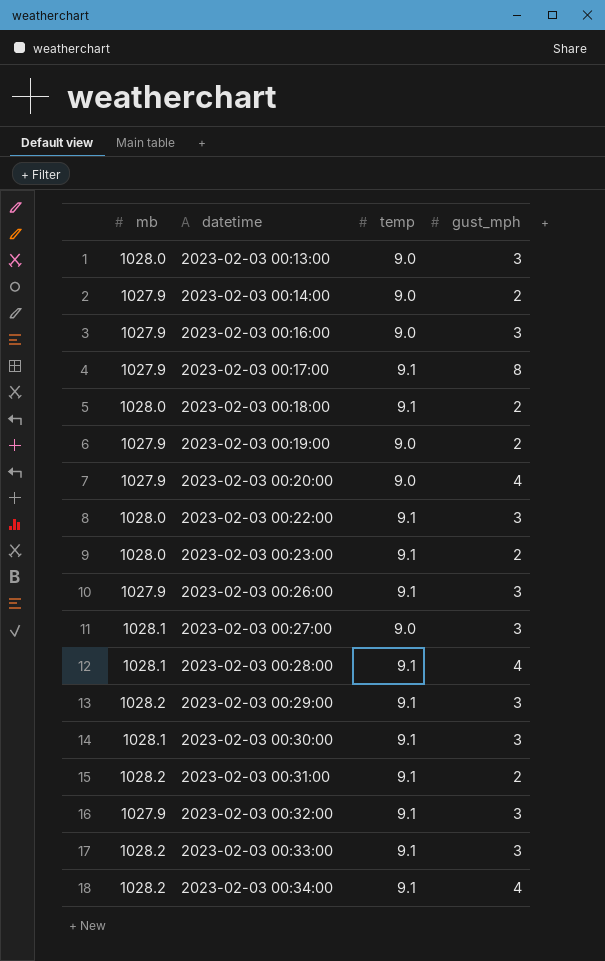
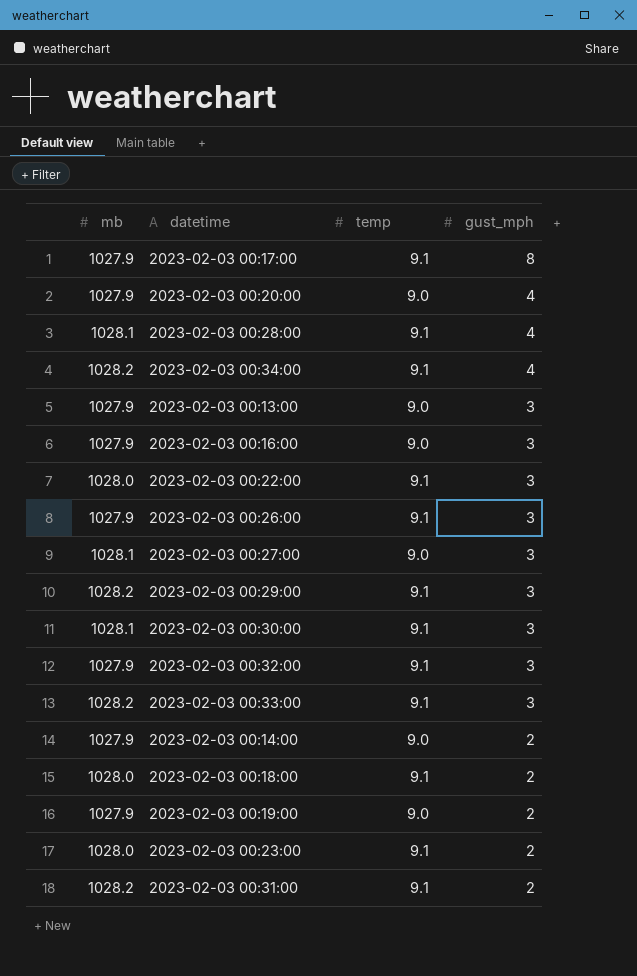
row order: datetime ascending -> gust_mph descending
2023-02-03 00:13:00 | mb: 1028.0 -> 1027.9

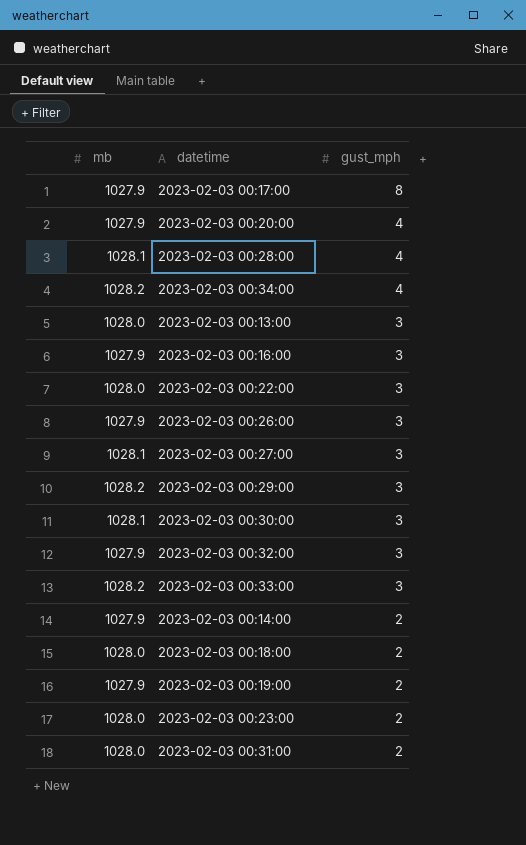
column temp | position: 3 -> none
2023-02-03 00:13:00 | mb: 1027.9 -> 1028.0
2023-02-03 00:31:00 | mb: 1028.2 -> 1028.0

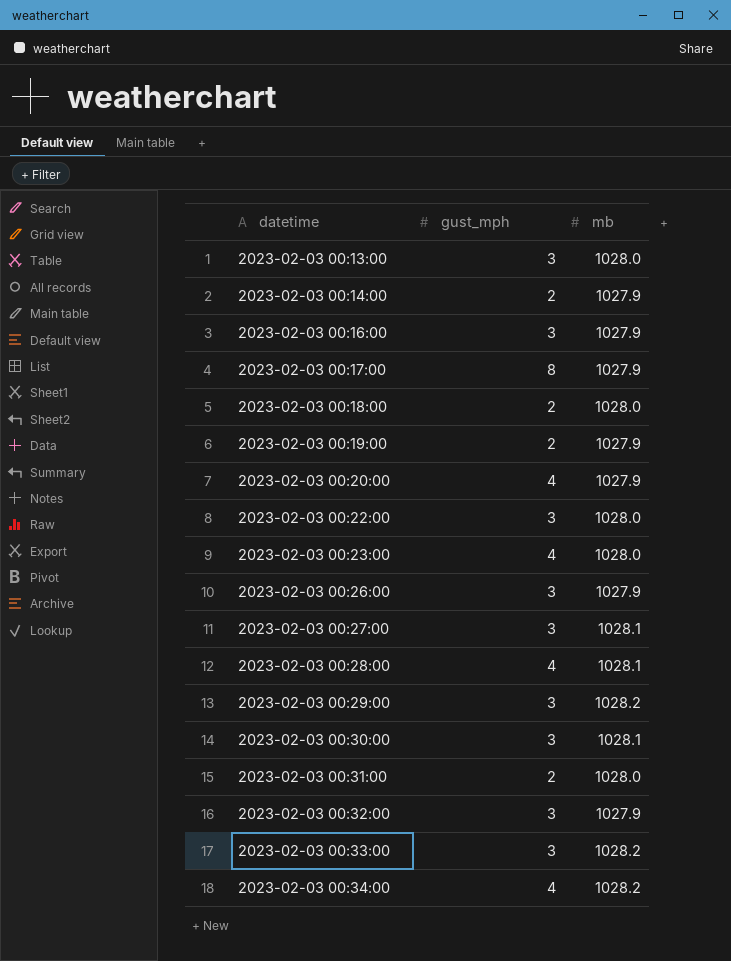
row order: gust_mph descending -> datetime ascending
column mb | position: 1 -> 3
2023-02-03 00:23:00 | gust_mph: 2 -> 4

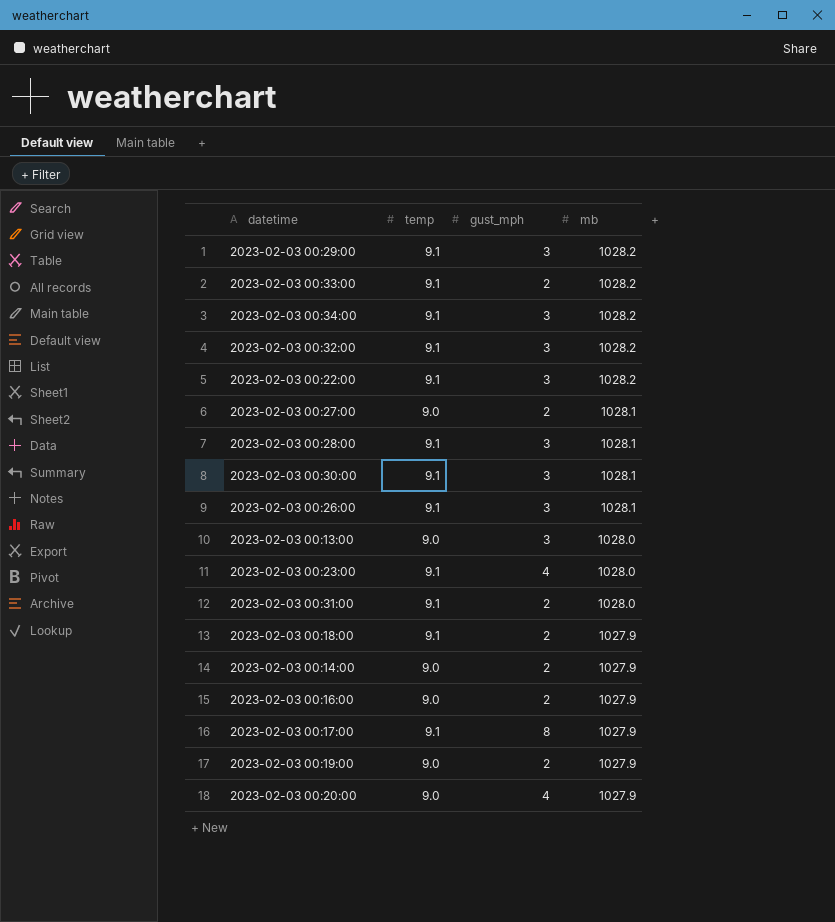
row order: datetime ascending -> mb descending
column temp | position: none -> 2
2023-02-03 00:33:00 | gust_mph: 3 -> 2
2023-02-03 00:34:00 | gust_mph: 4 -> 3
2023-02-03 00:32:00 | mb: 1027.9 -> 1028.2
2023-02-03 00:22:00 | mb: 1028.0 -> 1028.2
2023-02-03 00:27:00 | gust_mph: 3 -> 2
2023-02-03 00:28:00 | gust_mph: 4 -> 3
2023-02-03 00:26:00 | mb: 1027.9 -> 1028.1
2023-02-03 00:18:00 | mb: 1028.0 -> 1027.9
2023-02-03 00:16:00 | gust_mph: 3 -> 2

